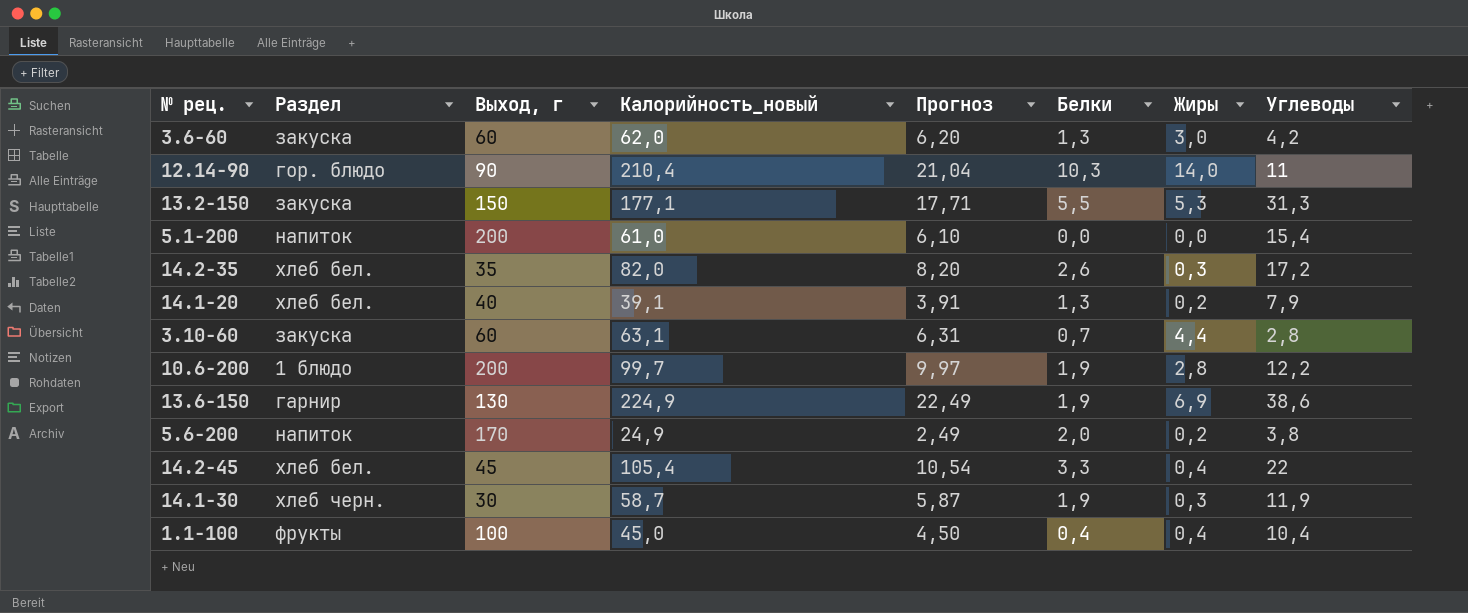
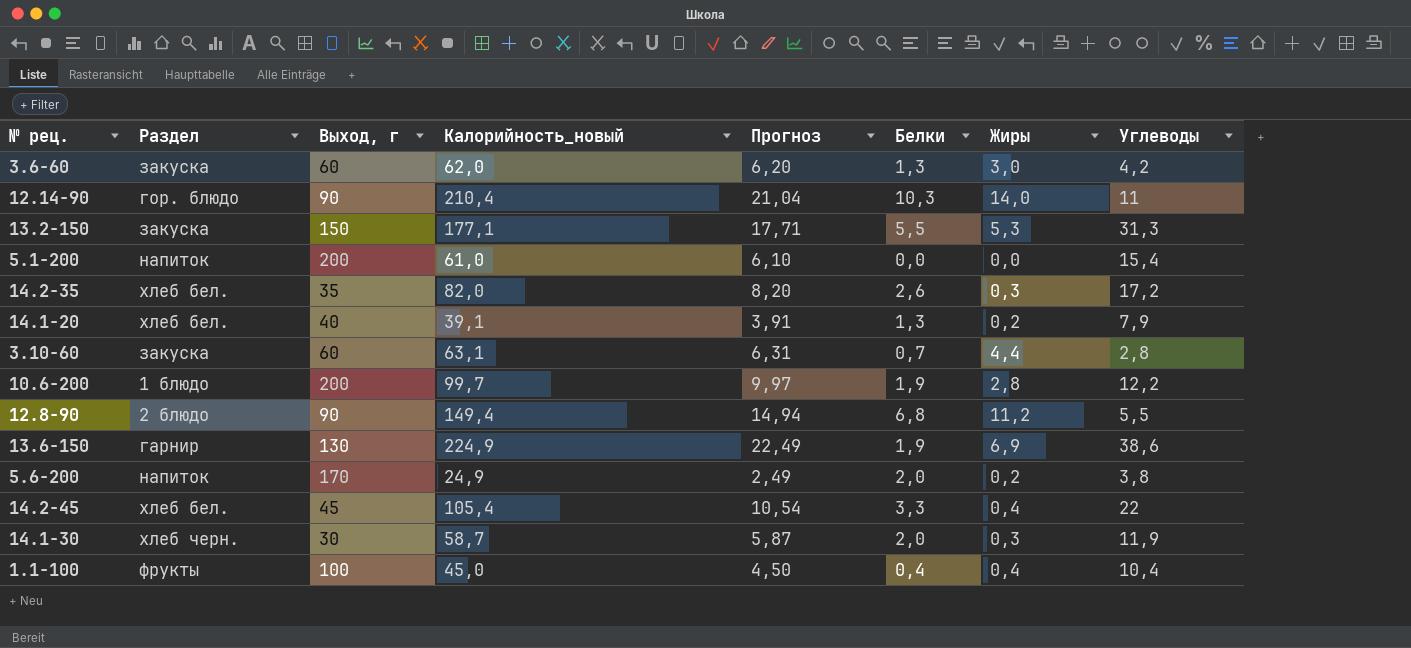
row 12.8-90: none -> 2 блюдо | 90 | 149,4 | 14,94 | 6,8 | 11,2 | 5,5
14.1-30 | Белки: 1,9 -> 2,0

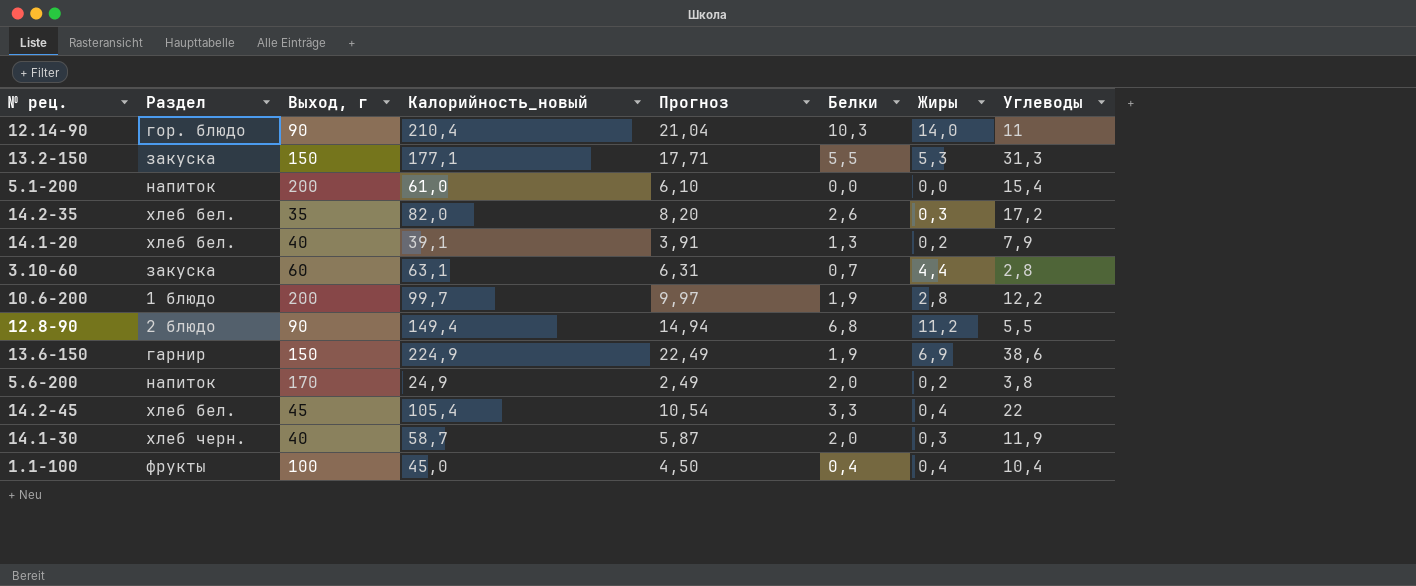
row 3.6-60: закуска | 60 | 62,0 | 6,20 | 1,3 | 3,0 | 4,2 -> none
13.6-150 | Выход, г: 130 -> 150
14.1-30 | Выход, г: 30 -> 40

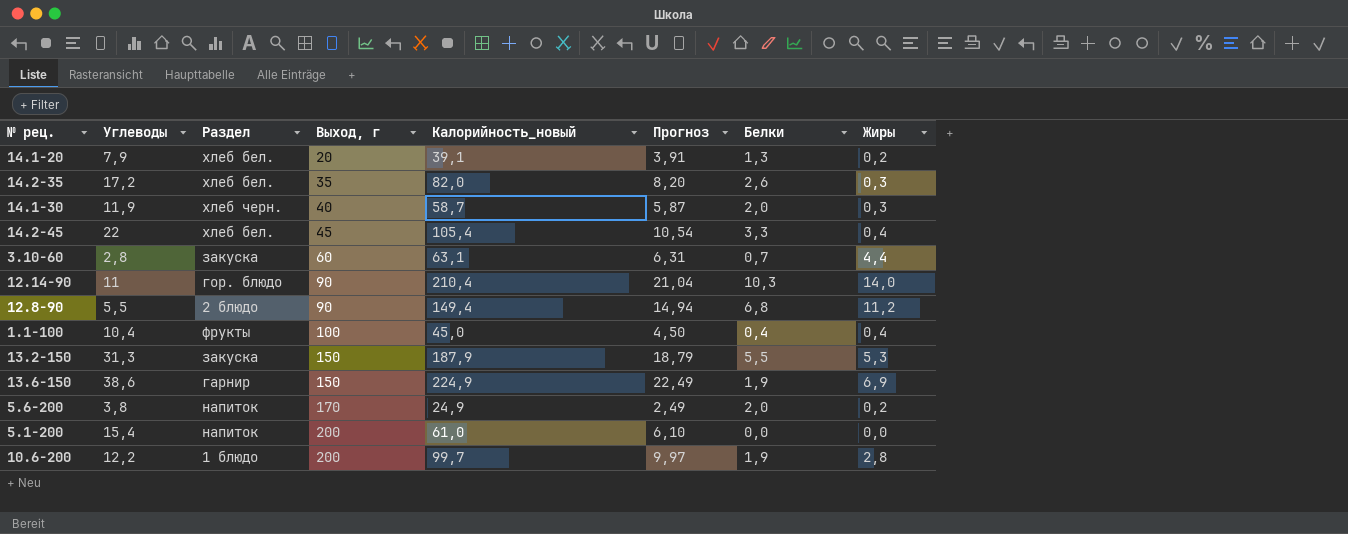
row order: none -> Выход, г ascending
column Углеводы | position: 8 -> 2
14.1-20 | Выход, г: 40 -> 20
13.2-150 | Калорийность_новый: 177,1 -> 187,9
13.2-150 | Прогноз: 17,71 -> 18,79

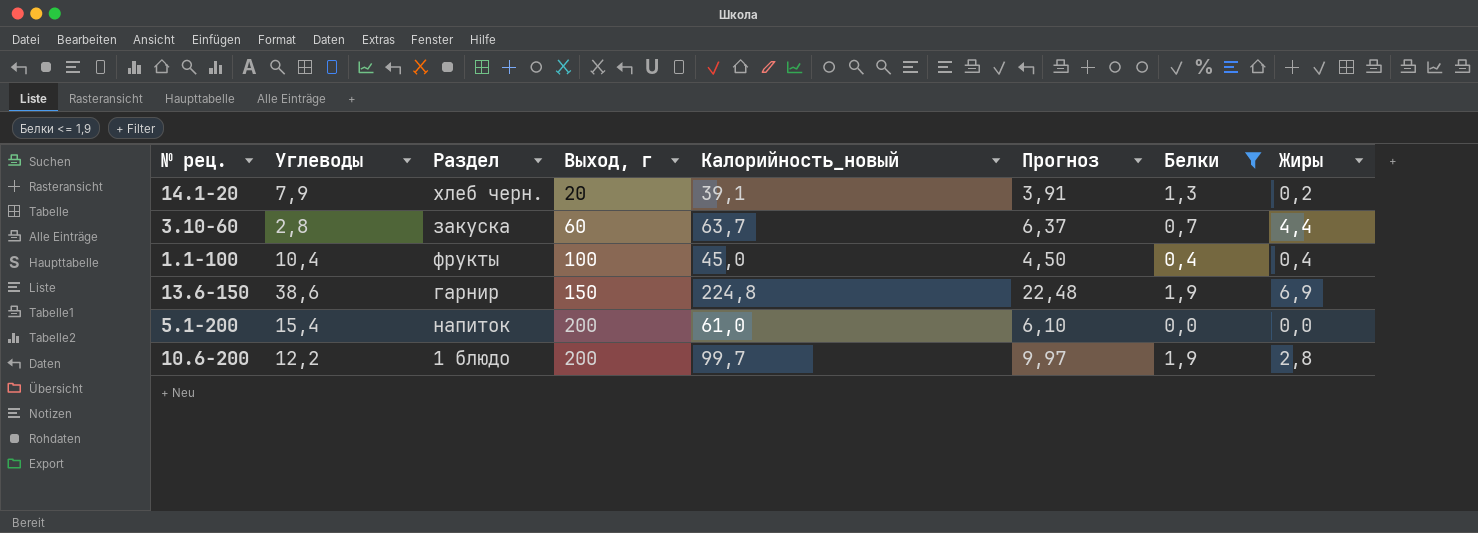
filter: none -> Белки <= 1,9
14.1-20 | Раздел: хлеб бел. -> хлеб черн.
3.10-60 | Калорийность_новый: 63,1 -> 63,7
3.10-60 | Прогноз: 6,31 -> 6,37
13.6-150 | Калорийность_новый: 224,9 -> 224,8
13.6-150 | Прогноз: 22,49 -> 22,48

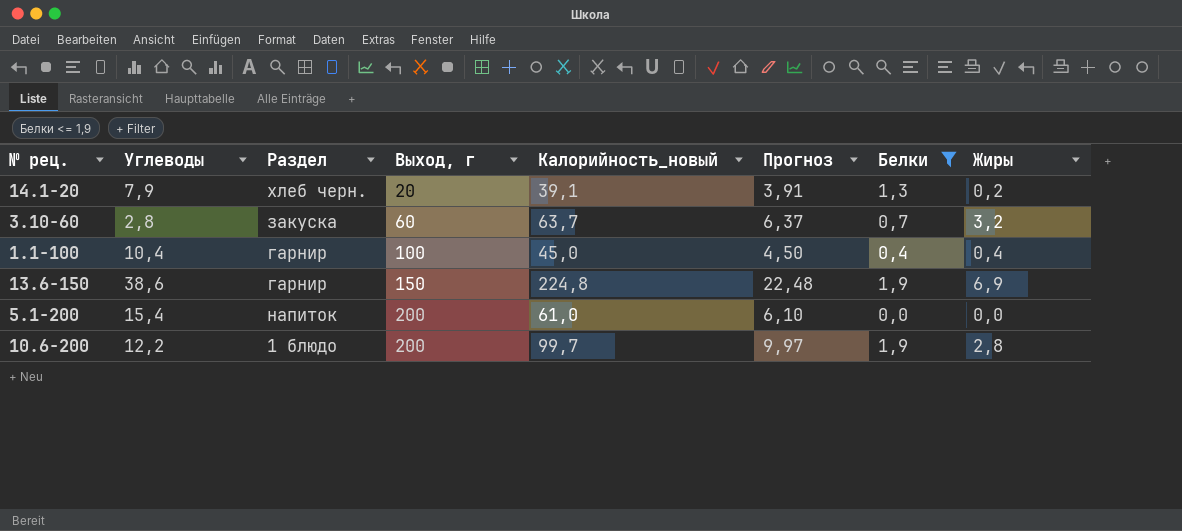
3.10-60 | Жиры: 4,4 -> 3,2
1.1-100 | Раздел: фрукты -> гарнир

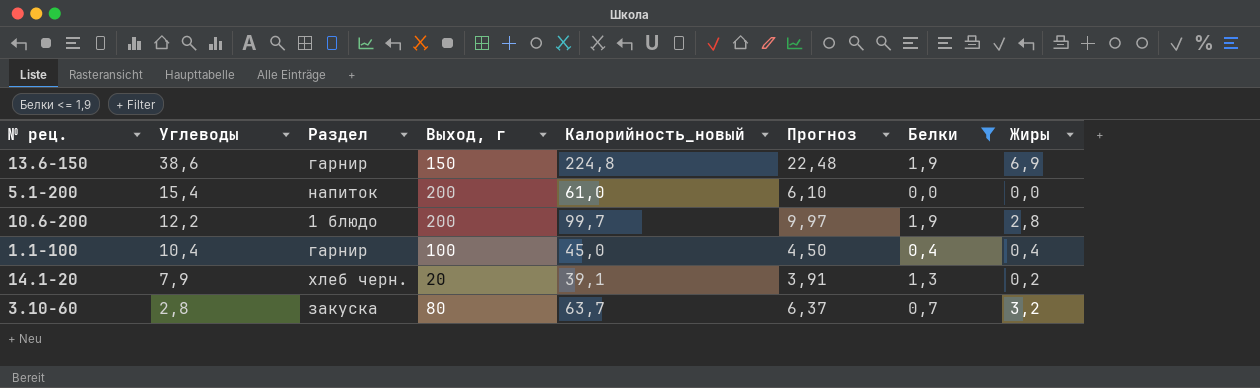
row order: Выход, г ascending -> Углеводы descending
3.10-60 | Выход, г: 60 -> 80

